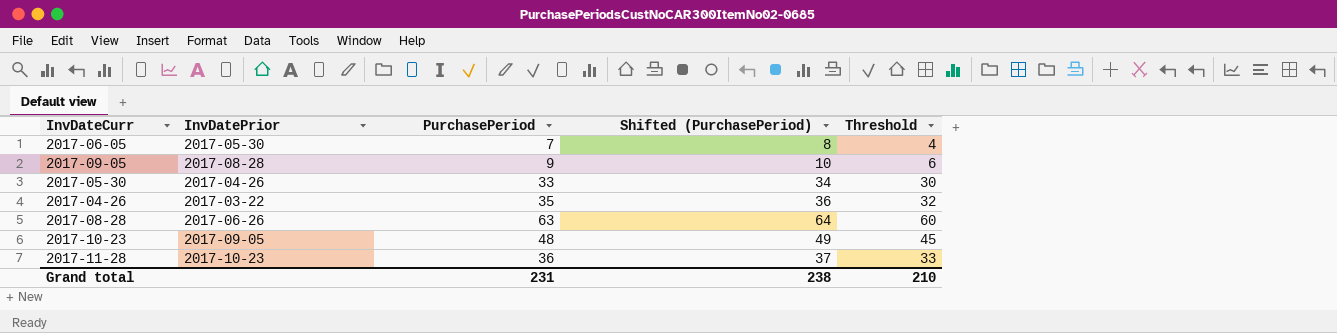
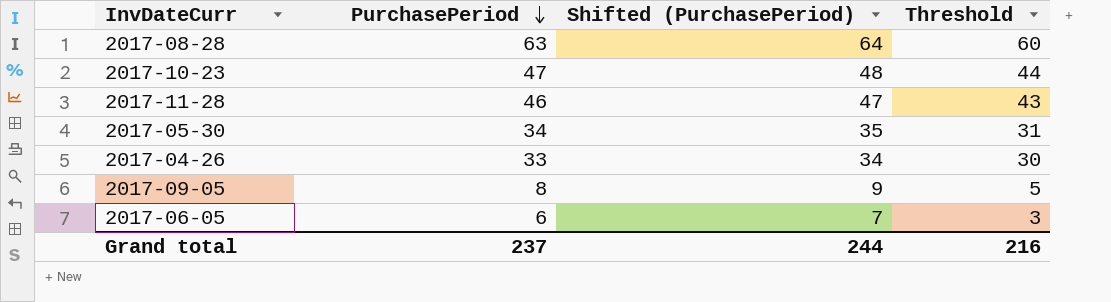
row order: none -> PurchasePeriod descending
column InvDatePrior | position: 2 -> none
2017-10-23 | PurchasePeriod: 48 -> 47
2017-10-23 | Shifted (PurchasePeriod): 49 -> 48
2017-10-23 | Threshold: 45 -> 44
2017-11-28 | PurchasePeriod: 36 -> 46
2017-11-28 | Shifted (PurchasePeriod): 37 -> 47
2017-11-28 | Threshold: 33 -> 43
2017-05-30 | PurchasePeriod: 33 -> 34
2017-05-30 | Shifted (PurchasePeriod): 34 -> 35
2017-05-30 | Threshold: 30 -> 31
2017-04-26 | PurchasePeriod: 35 -> 33
2017-04-26 | Shifted (PurchasePeriod): 36 -> 34
2017-04-26 | Threshold: 32 -> 30
2017-09-05 | PurchasePeriod: 9 -> 8
2017-09-05 | Shifted (PurchasePeriod): 10 -> 9
2017-09-05 | Threshold: 6 -> 5
2017-06-05 | PurchasePeriod: 7 -> 6
2017-06-05 | Shifted (PurchasePeriod): 8 -> 7
2017-06-05 | Threshold: 4 -> 3
Grand total | PurchasePeriod: 231 -> 237
Grand total | Shifted (PurchasePeriod): 238 -> 244
Grand total | Threshold: 210 -> 216

